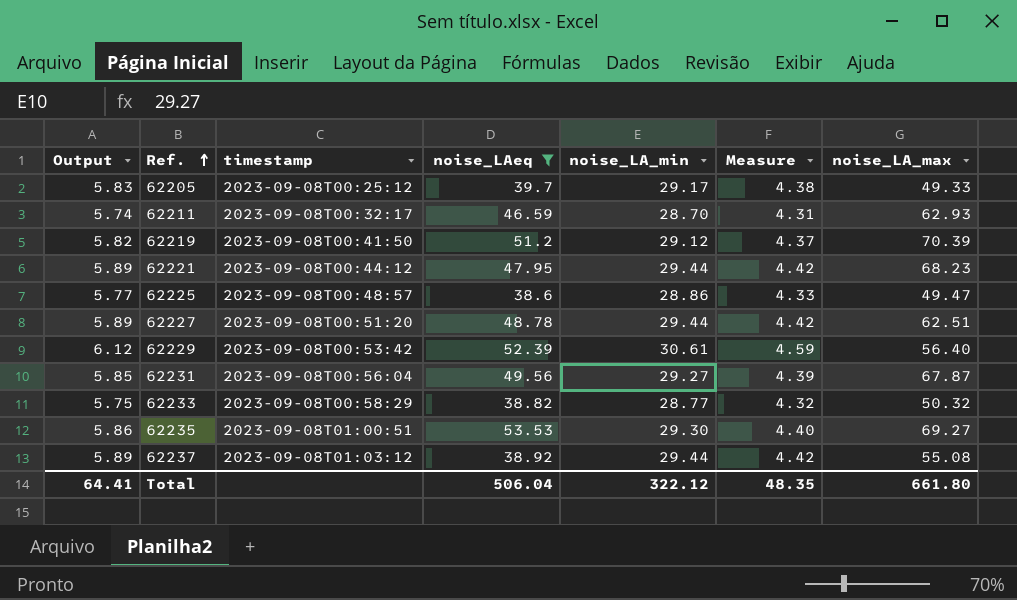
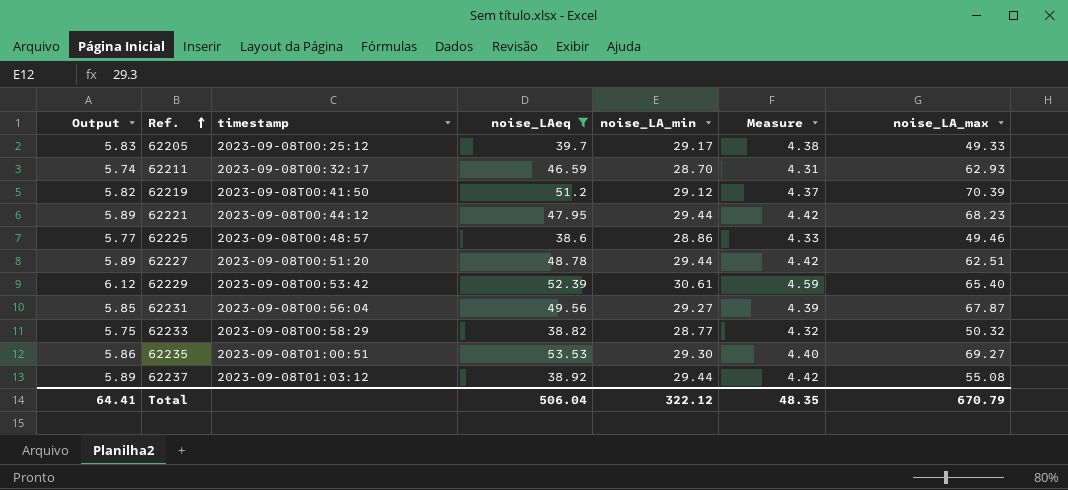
62225 | noise_LA_max: 49.47 -> 49.46
62229 | noise_LA_max: 56.40 -> 65.40
Total | noise_LA_max: 661.80 -> 670.79

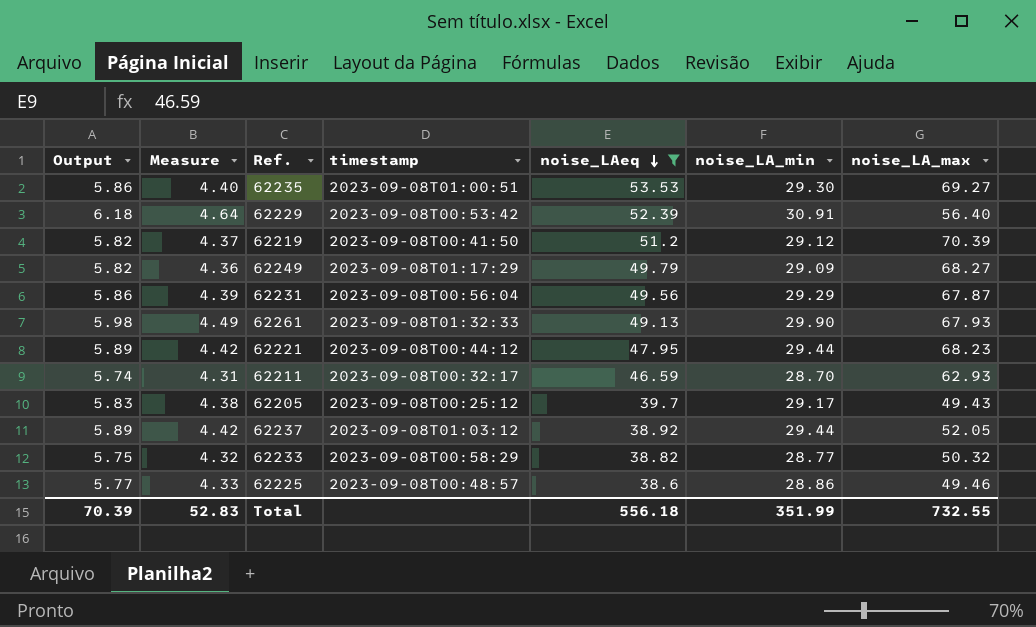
row order: Ref. ascending -> noise_LAeq descending
column Measure | position: 6 -> 2
row 62227: 5.89 | 2023-09-08T00:51:20 | 48.78 | 29.44 | 4.42 | 62.51 -> none
62229 | Output: 6.12 -> 6.18
62229 | Measure: 4.59 -> 4.64
62229 | noise_LA_min: 30.61 -> 30.91
62229 | noise_LA_max: 65.40 -> 56.40
row 62249: none -> 5.82 | 4.36 | 2023-09-08T01:17:29 | 49.79 | 29.09 | 68.27
62231 | Output: 5.85 -> 5.86
62231 | noise_LA_min: 29.27 -> 29.29
row 62261: none -> 5.98 | 4.49 | 2023-09-08T01:32:33 | 49.13 | 29.90 | 67.93
62205 | noise_LA_max: 49.33 -> 49.43
62237 | noise_LA_max: 55.08 -> 52.05
Total | Output: 64.41 -> 70.39
Total | Measure: 48.35 -> 52.83
Total | noise_LAeq: 506.04 -> 556.18
Total | noise_LA_min: 322.12 -> 351.99
Total | noise_LA_max: 670.79 -> 732.55

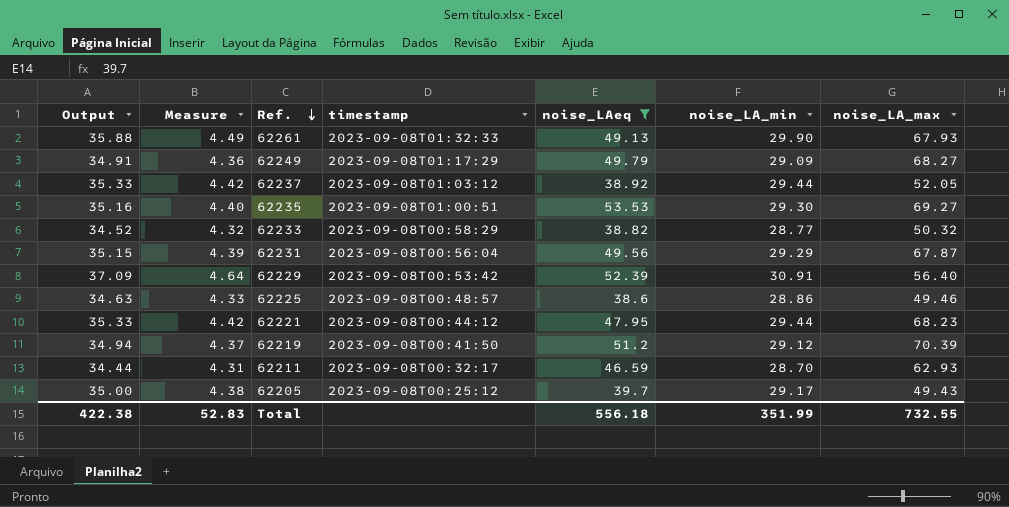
row order: noise_LAeq descending -> Ref. descending
column Output | formula: [noise_LA_min] * 0.2 -> [noise_LA_min] * 1.2
Total | Output: 70.39 -> 422.38

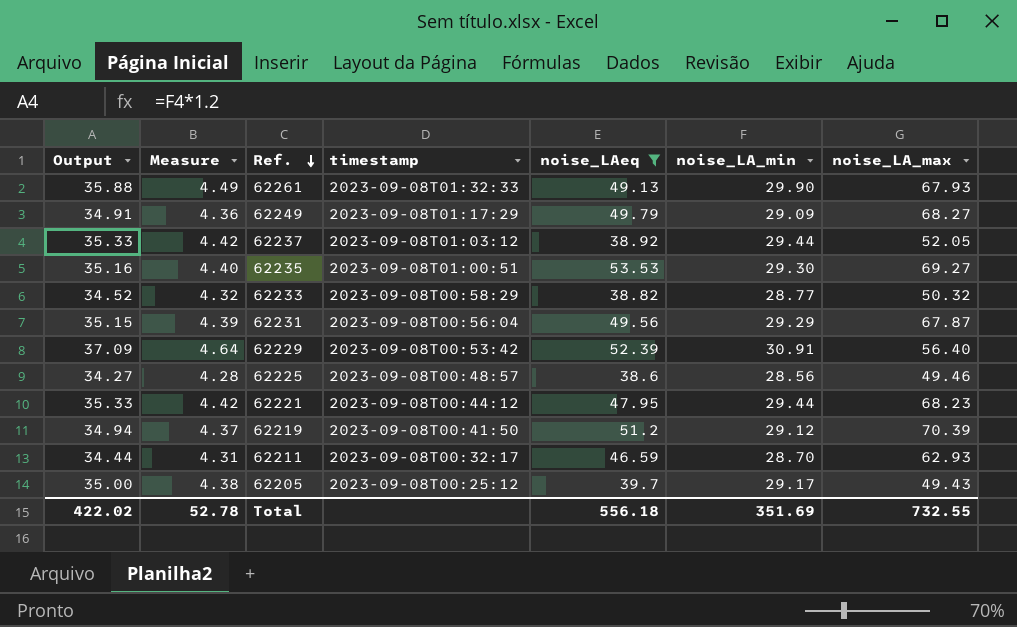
62225 | Output: 34.63 -> 34.27
62225 | Measure: 4.33 -> 4.28
62225 | noise_LA_min: 28.86 -> 28.56
Total | Output: 422.38 -> 422.02
Total | Measure: 52.83 -> 52.78
Total | noise_LA_min: 351.99 -> 351.69

